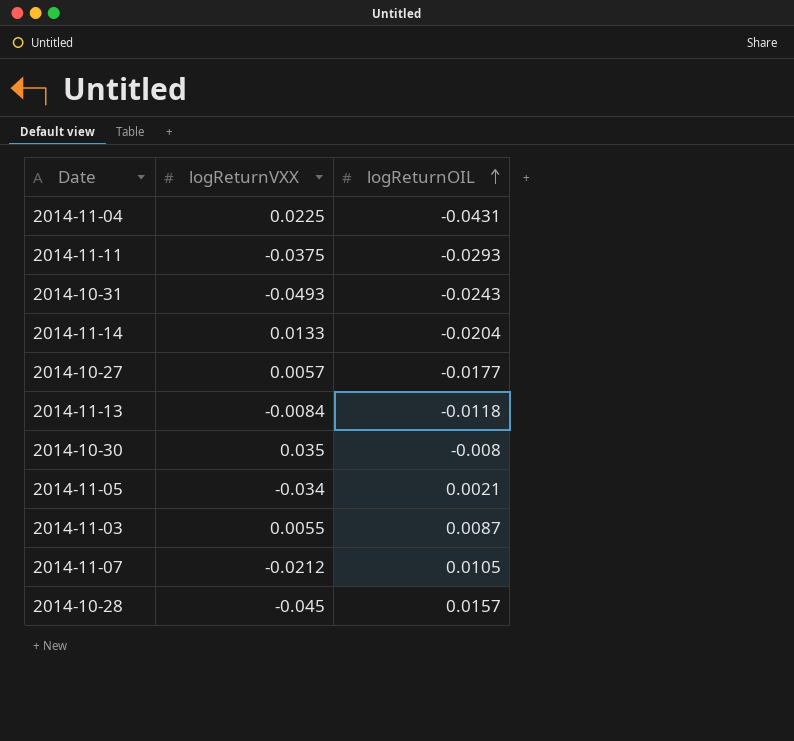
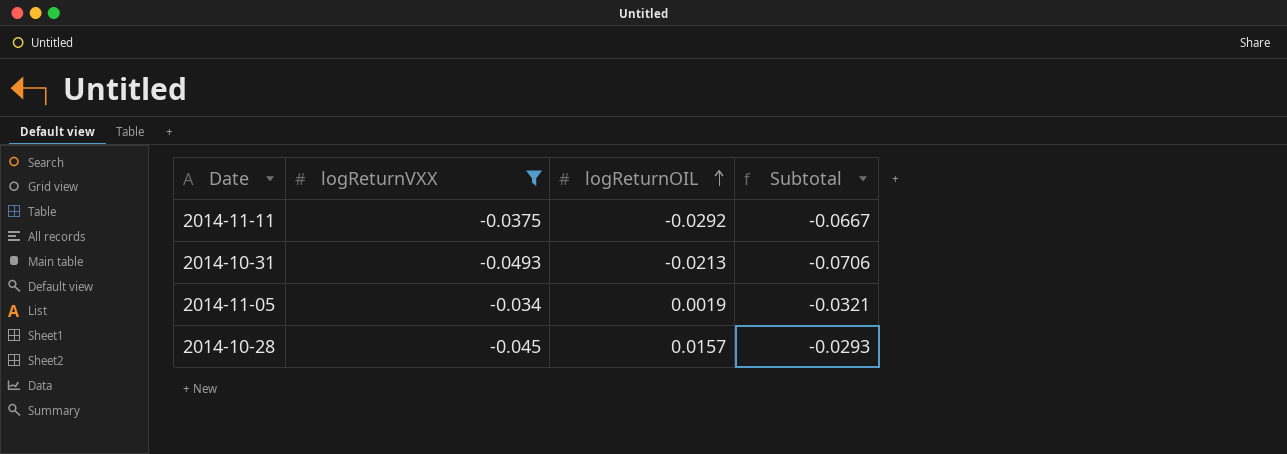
filter: none -> logReturnVXX <= -0.034
column Subtotal | formula: none -> [logReturnVXX] + [logReturnOIL]
2014-11-11 | logReturnOIL: -0.0293 -> -0.0292
2014-10-31 | logReturnOIL: -0.0243 -> -0.0213
2014-11-05 | logReturnOIL: 0.0021 -> 0.0019

